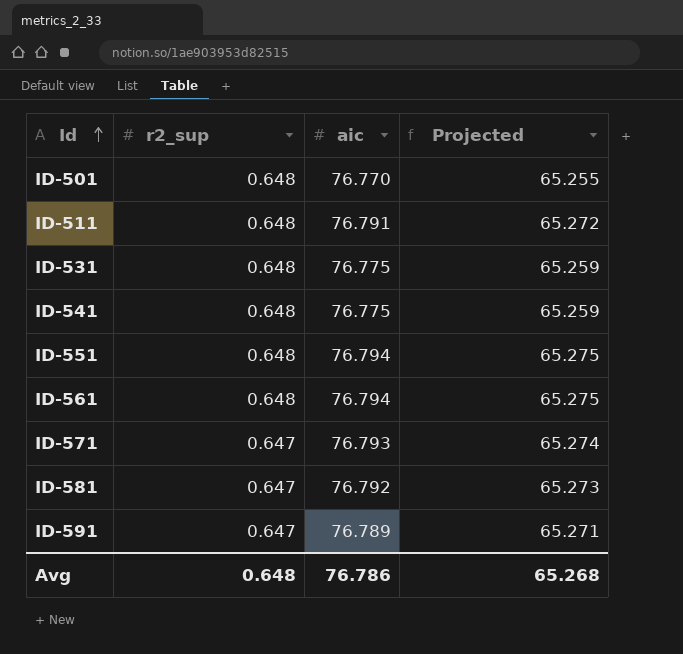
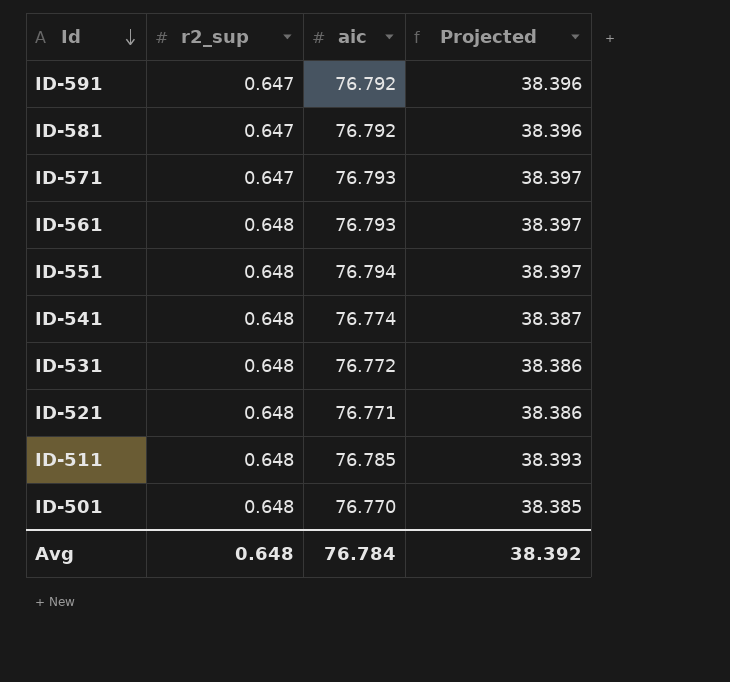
row order: Id ascending -> Id descending
column Projected | formula: [aic] * 0.85 -> [aic] * 0.5
ID-591 | aic: 76.789 -> 76.792
ID-561 | aic: 76.794 -> 76.793
ID-541 | aic: 76.775 -> 76.774
ID-531 | aic: 76.775 -> 76.772
row ID-521: none -> 0.648 | 76.771 | 38.386
ID-511 | aic: 76.791 -> 76.785
Avg | aic: 76.786 -> 76.784
Avg | Projected: 65.268 -> 38.392

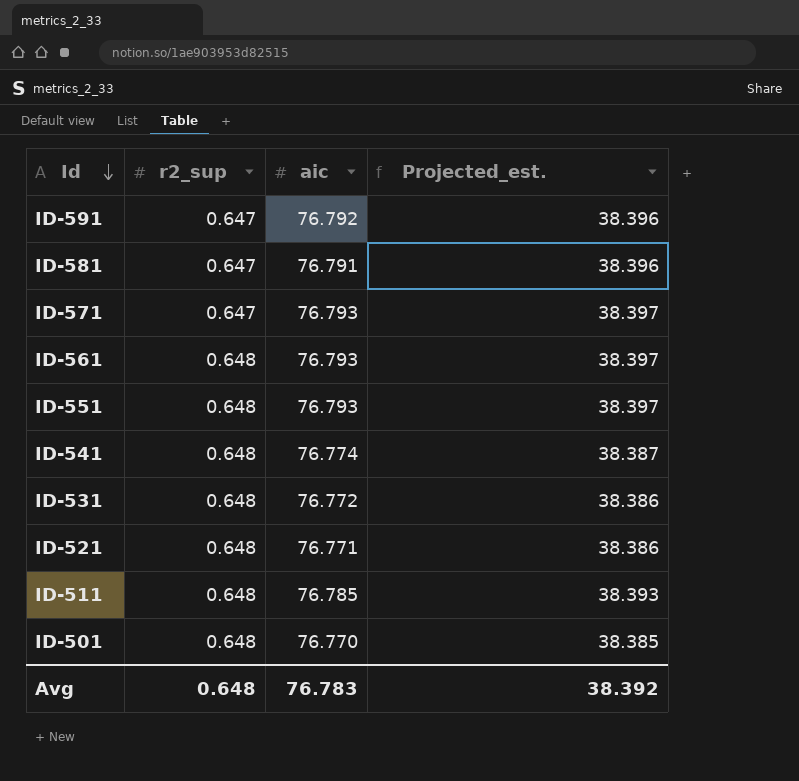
column name: Projected -> Projected_est.
ID-581 | aic: 76.792 -> 76.791
ID-551 | aic: 76.794 -> 76.793
Avg | aic: 76.784 -> 76.783

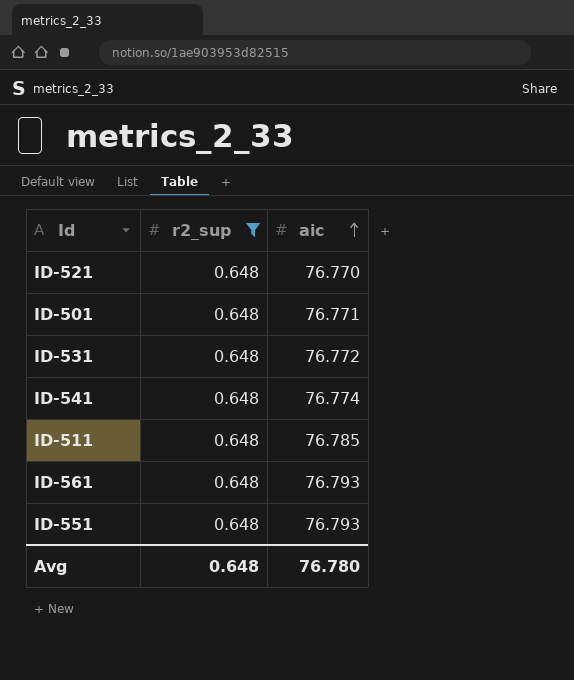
filter: none -> r2_sup = 0.648
row order: Id descending -> aic ascending
column Projected_est. | formula: [aic] * 0.5 -> none
ID-521 | aic: 76.771 -> 76.770
ID-501 | aic: 76.770 -> 76.771
Avg | aic: 76.783 -> 76.780

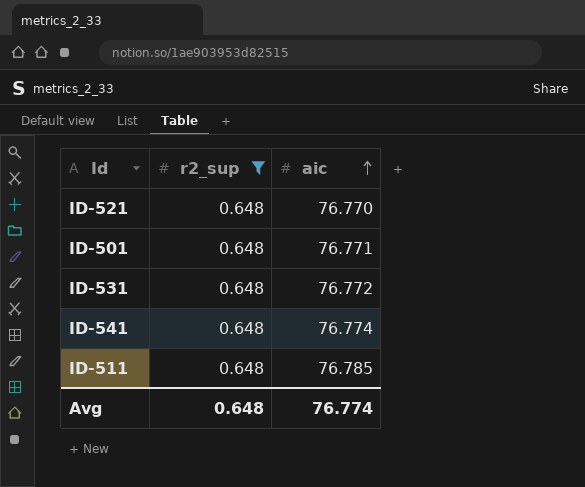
row ID-561: 0.648 | 76.793 -> none
row ID-551: 0.648 | 76.793 -> none
Avg | aic: 76.780 -> 76.774

